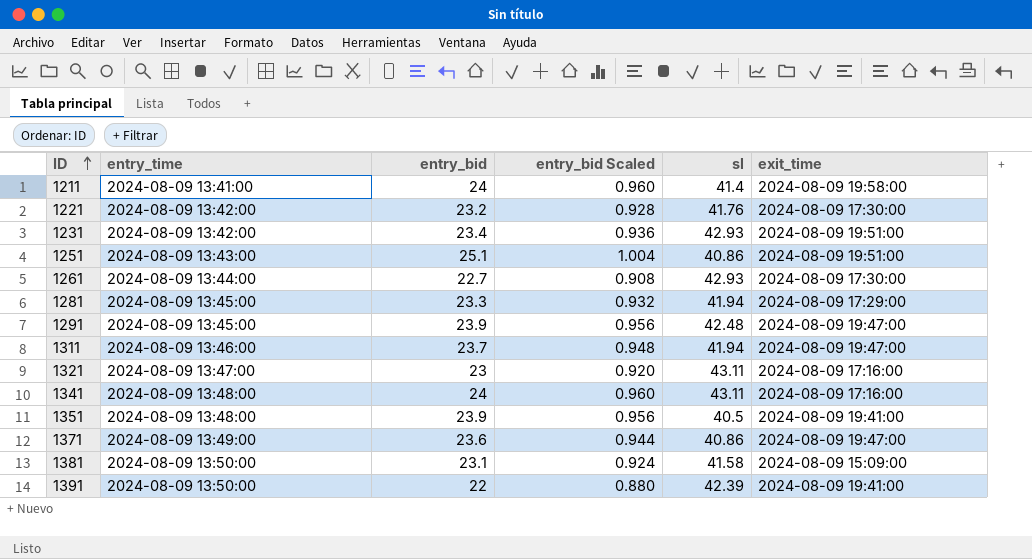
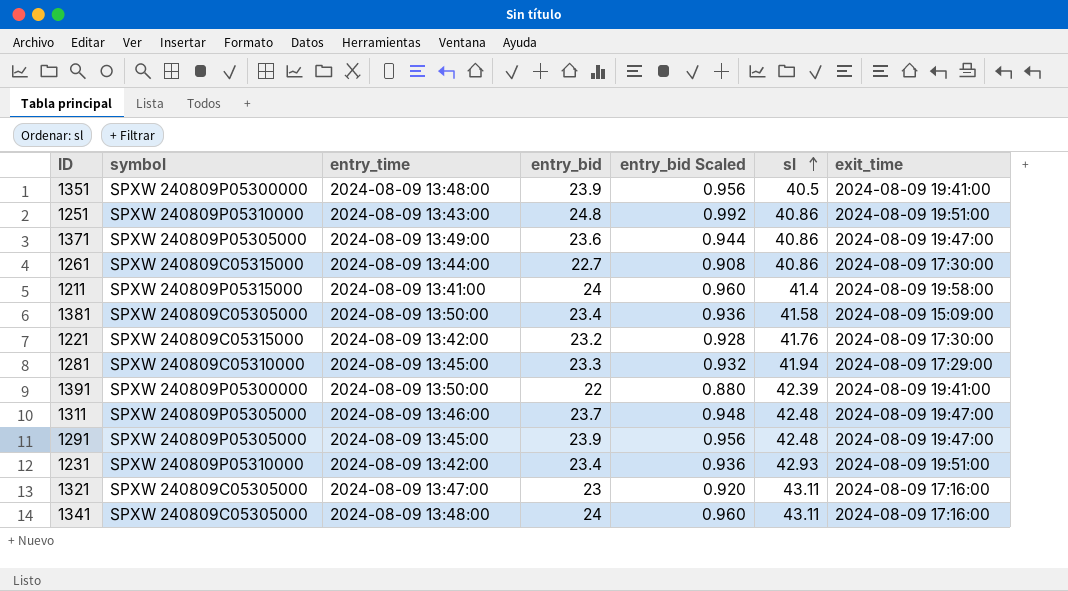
row order: ID ascending -> sl ascending
column symbol | position: none -> 2
1251 | entry_bid: 25.1 -> 24.8
1251 | entry_bid Scaled: 1.004 -> 0.992
1261 | sl: 42.93 -> 40.86
1381 | entry_bid: 23.1 -> 23.4
1381 | entry_bid Scaled: 0.924 -> 0.936
1311 | sl: 41.94 -> 42.48

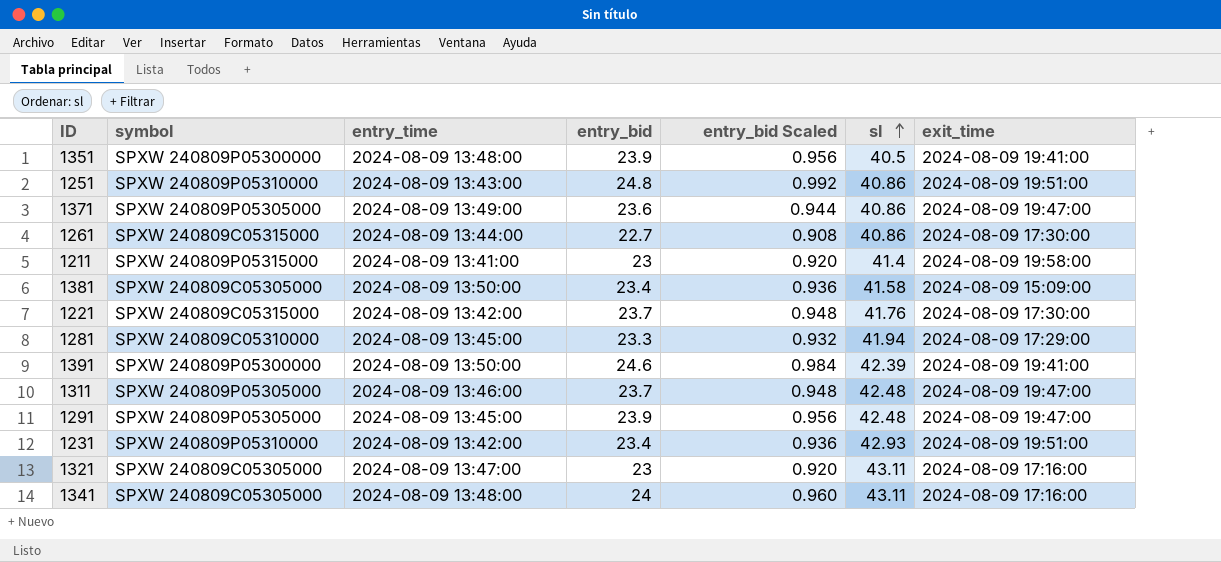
1211 | entry_bid: 24 -> 23
1211 | entry_bid Scaled: 0.960 -> 0.920
1221 | entry_bid: 23.2 -> 23.7
1221 | entry_bid Scaled: 0.928 -> 0.948
1391 | entry_bid: 22 -> 24.6
1391 | entry_bid Scaled: 0.880 -> 0.984

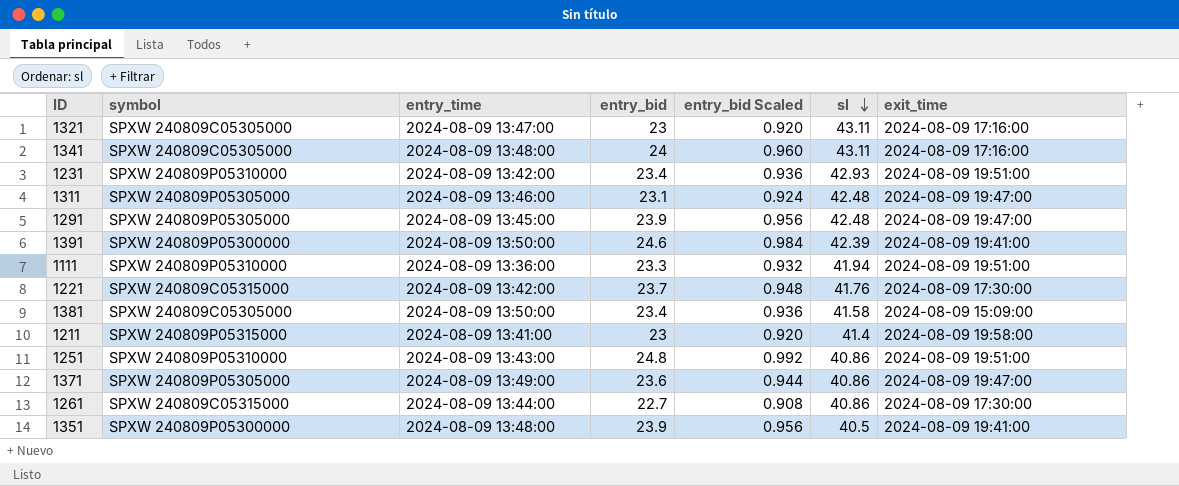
row order: sl ascending -> sl descending
row 1281: SPXW 240809C05310000 | 2024-08-09 13:45:00 | 23.3 | 0.932 | 41.94 | 2024-08-09 17:29:00 -> none
1311 | entry_bid: 23.7 -> 23.1
1311 | entry_bid Scaled: 0.948 -> 0.924
row 1111: none -> SPXW 240809P05310000 | 2024-08-09 13:36:00 | 23.3 | 0.932 | 41.94 | 2024-08-09 19:51:00

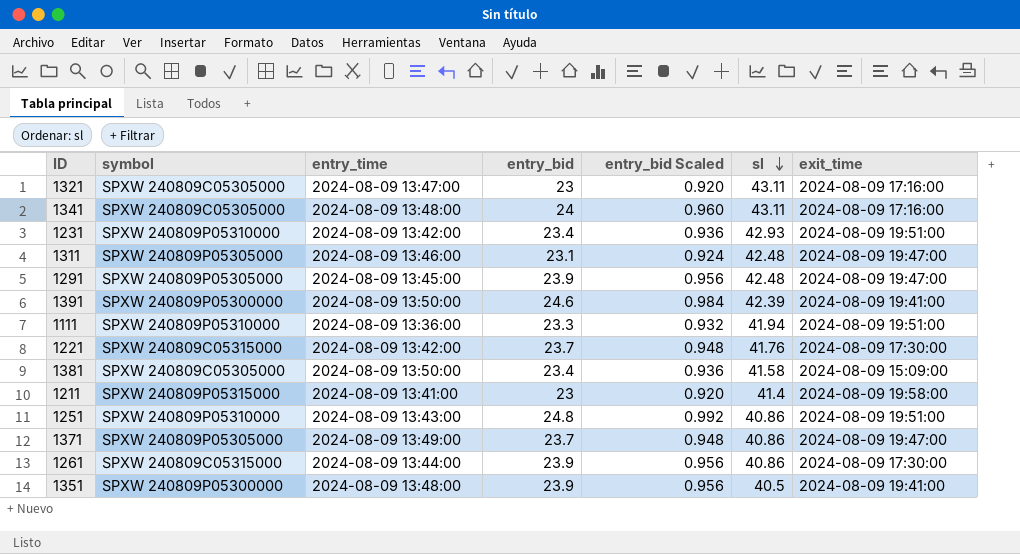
1371 | entry_bid: 23.6 -> 23.7
1371 | entry_bid Scaled: 0.944 -> 0.948
1261 | entry_bid: 22.7 -> 23.9
1261 | entry_bid Scaled: 0.908 -> 0.956

